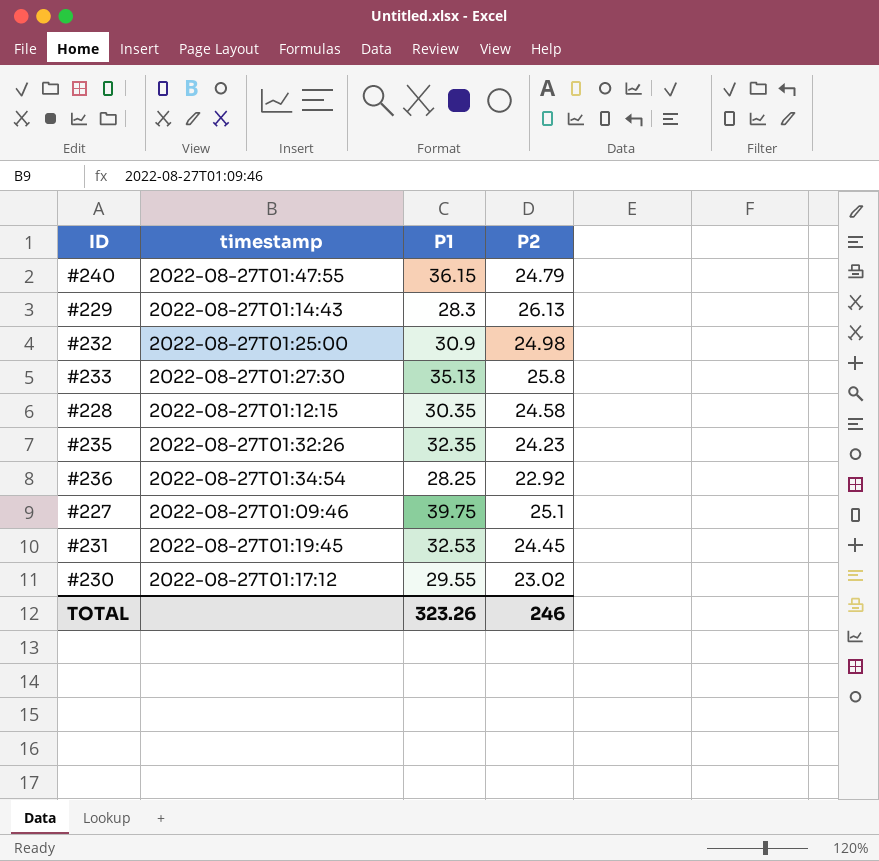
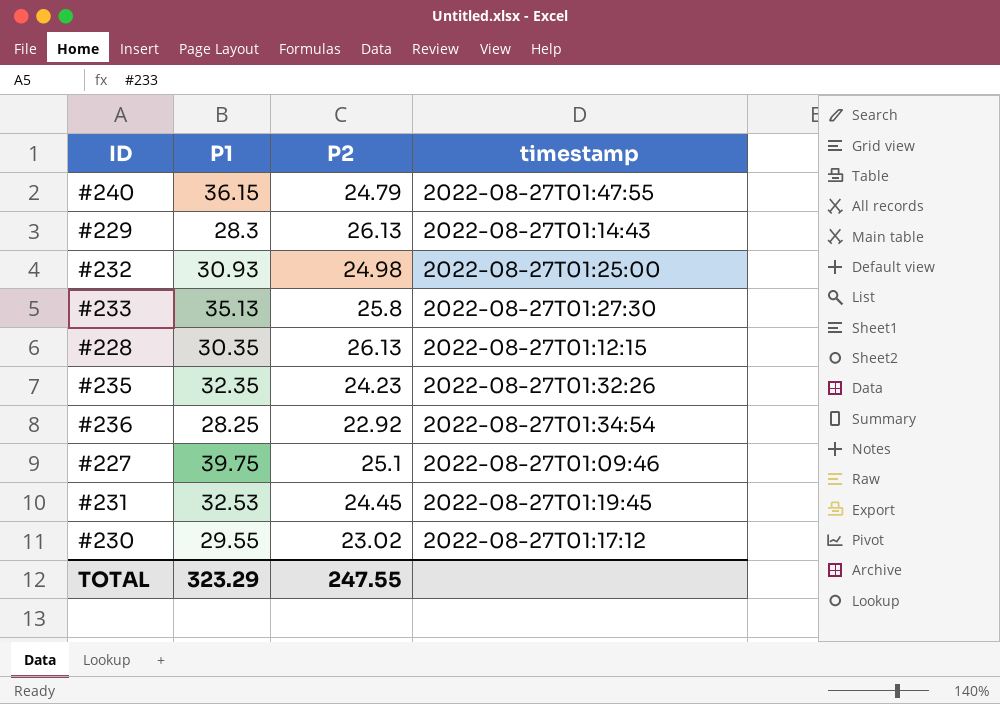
column timestamp | position: 2 -> 4
#232 | P1: 30.9 -> 30.93
#228 | P2: 24.58 -> 26.13
TOTAL | P1: 323.26 -> 323.29
TOTAL | P2: 246 -> 247.55

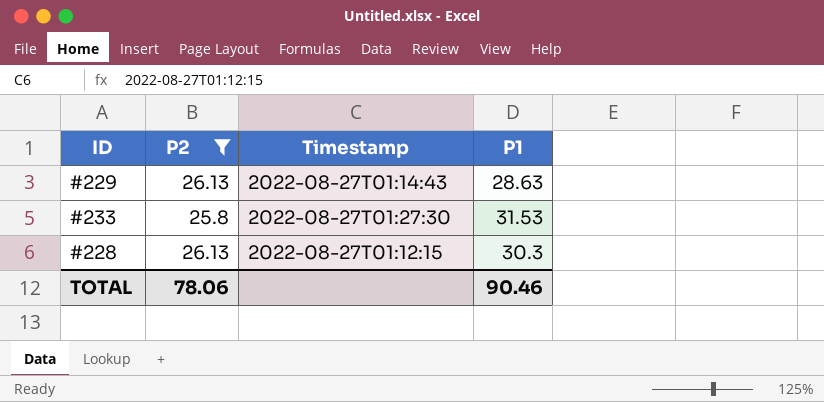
filter: none -> P2 >= 25.8
column name: timestamp -> Timestamp
column P1 | position: 2 -> 4
#229 | P1: 28.3 -> 28.63
#233 | P1: 35.13 -> 31.53
#228 | P1: 30.35 -> 30.3
TOTAL | P2: 247.55 -> 78.06
TOTAL | P1: 323.29 -> 90.46

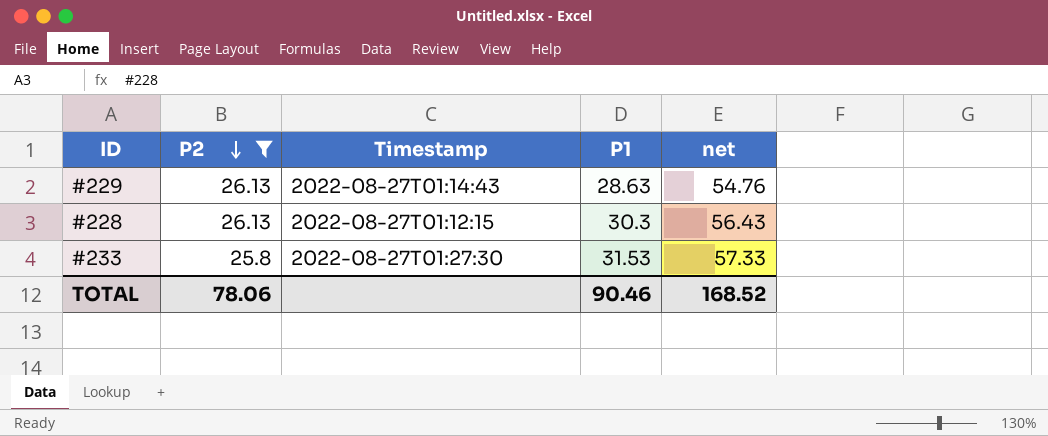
row order: none -> P2 descending
column net | formula: none -> [P2] + [P1]

